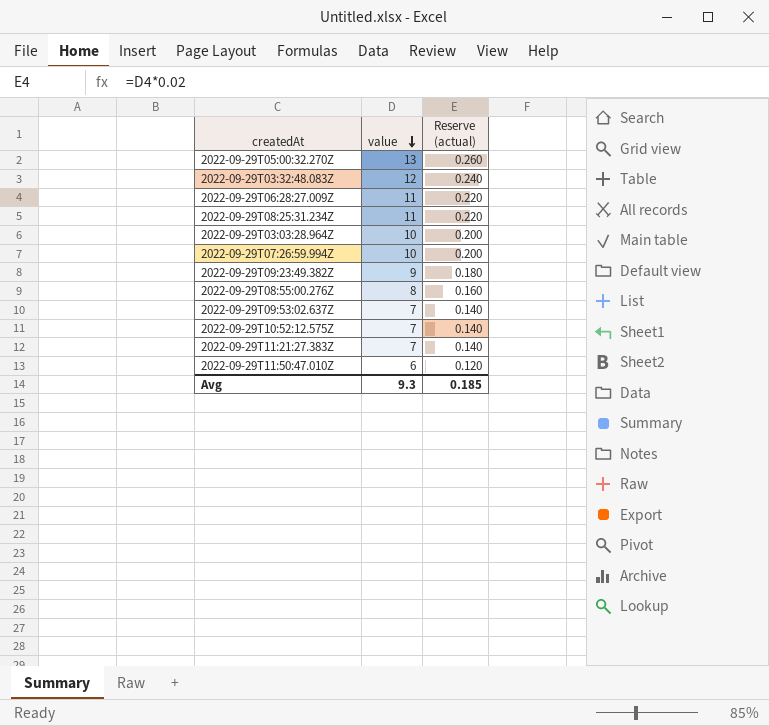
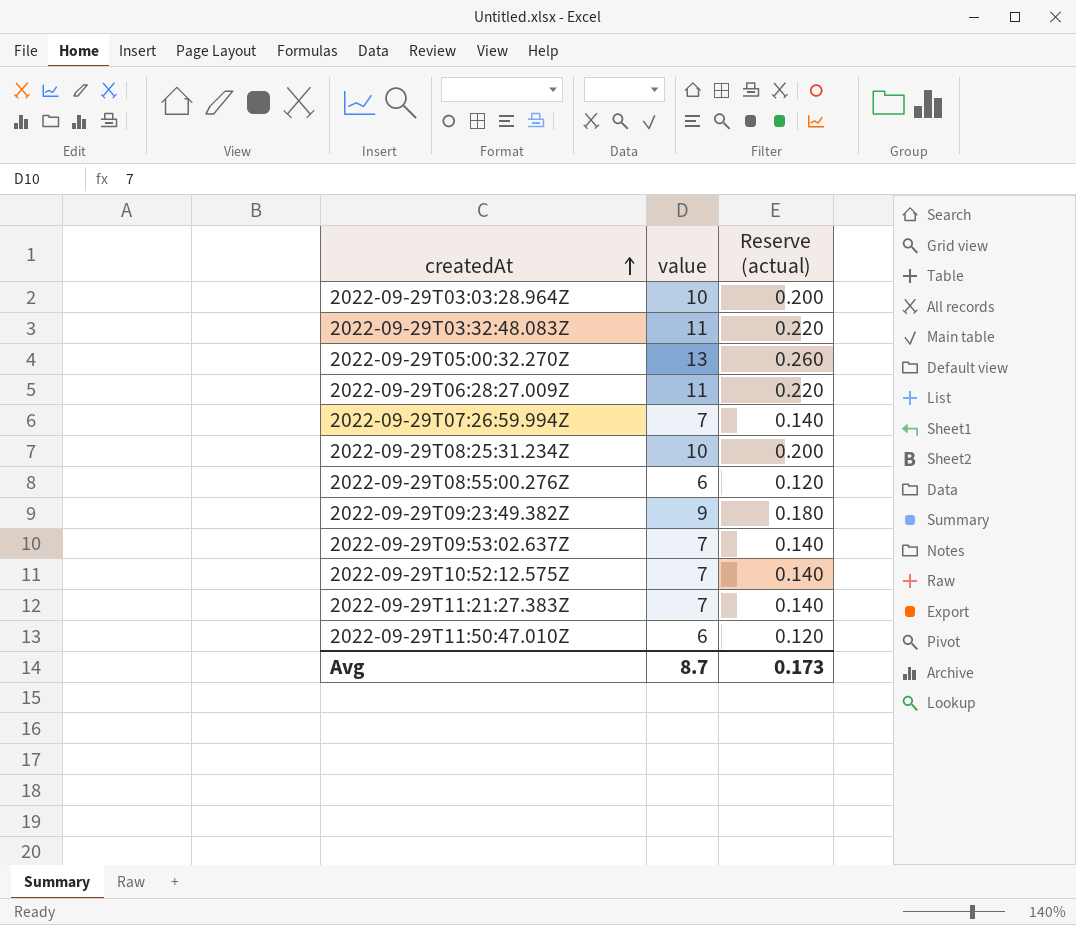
row order: value descending -> createdAt ascending
2022-09-29T03:32:48.083Z | value: 12 -> 11
2022-09-29T03:32:48.083Z | Reserve (actual): 0.240 -> 0.220
2022-09-29T07:26:59.994Z | value: 10 -> 7
2022-09-29T07:26:59.994Z | Reserve (actual): 0.200 -> 0.140
2022-09-29T08:25:31.234Z | value: 11 -> 10
2022-09-29T08:25:31.234Z | Reserve (actual): 0.220 -> 0.200
2022-09-29T08:55:00.276Z | value: 8 -> 6
2022-09-29T08:55:00.276Z | Reserve (actual): 0.160 -> 0.120
Avg | value: 9.3 -> 8.7
Avg | Reserve (actual): 0.185 -> 0.173

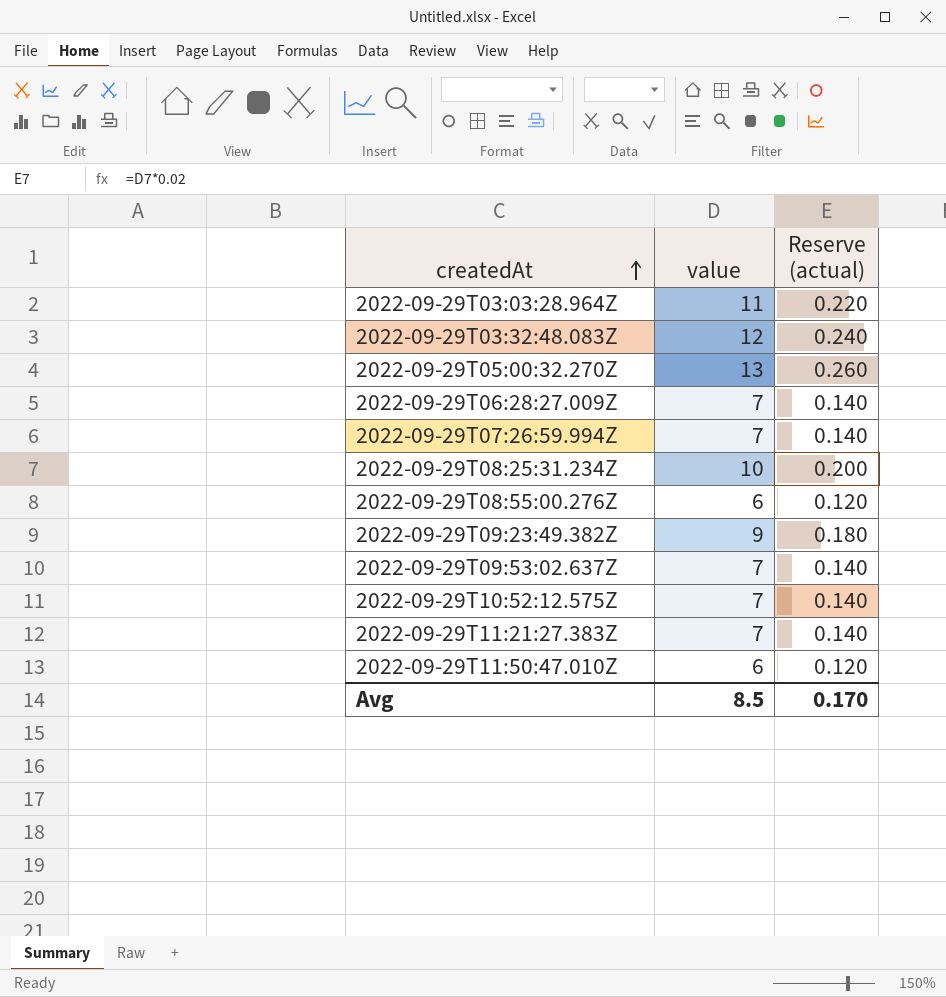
2022-09-29T03:03:28.964Z | value: 10 -> 11
2022-09-29T03:03:28.964Z | Reserve (actual): 0.200 -> 0.220
2022-09-29T03:32:48.083Z | value: 11 -> 12
2022-09-29T03:32:48.083Z | Reserve (actual): 0.220 -> 0.240
2022-09-29T06:28:27.009Z | value: 11 -> 7
2022-09-29T06:28:27.009Z | Reserve (actual): 0.220 -> 0.140
Avg | value: 8.7 -> 8.5
Avg | Reserve (actual): 0.173 -> 0.170

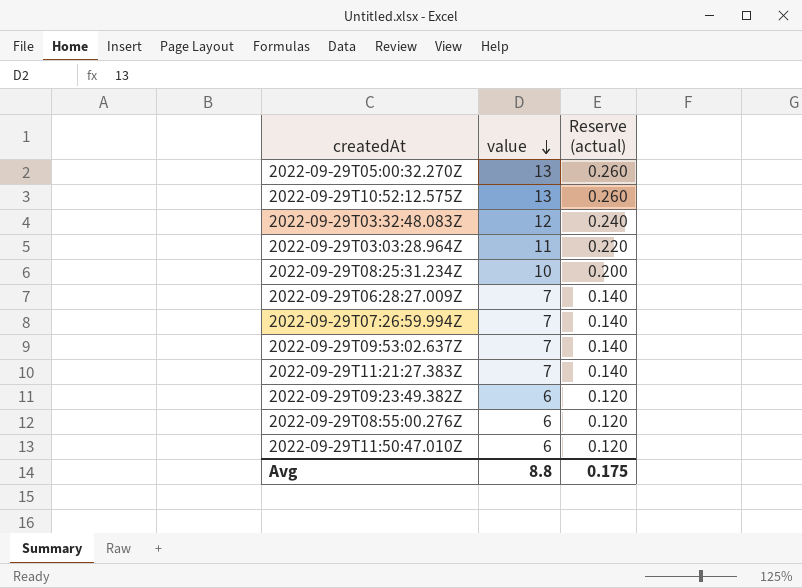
row order: createdAt ascending -> value descending
2022-09-29T10:52:12.575Z | value: 7 -> 13
2022-09-29T10:52:12.575Z | Reserve (actual): 0.140 -> 0.260
2022-09-29T09:23:49.382Z | value: 9 -> 6
2022-09-29T09:23:49.382Z | Reserve (actual): 0.180 -> 0.120
Avg | value: 8.5 -> 8.8
Avg | Reserve (actual): 0.170 -> 0.175

